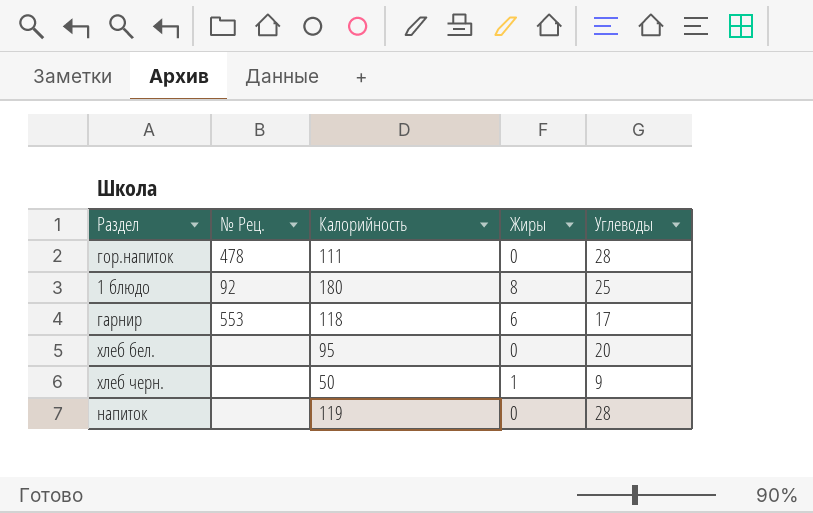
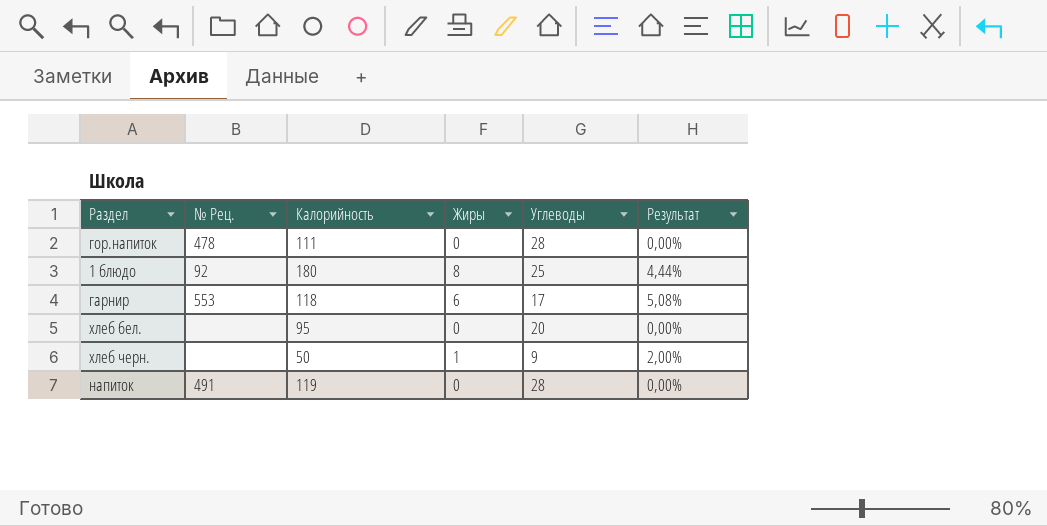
column Результат | formula: none -> [Жиры] / [Калорийность]
напиток | № Рец.: none -> 491

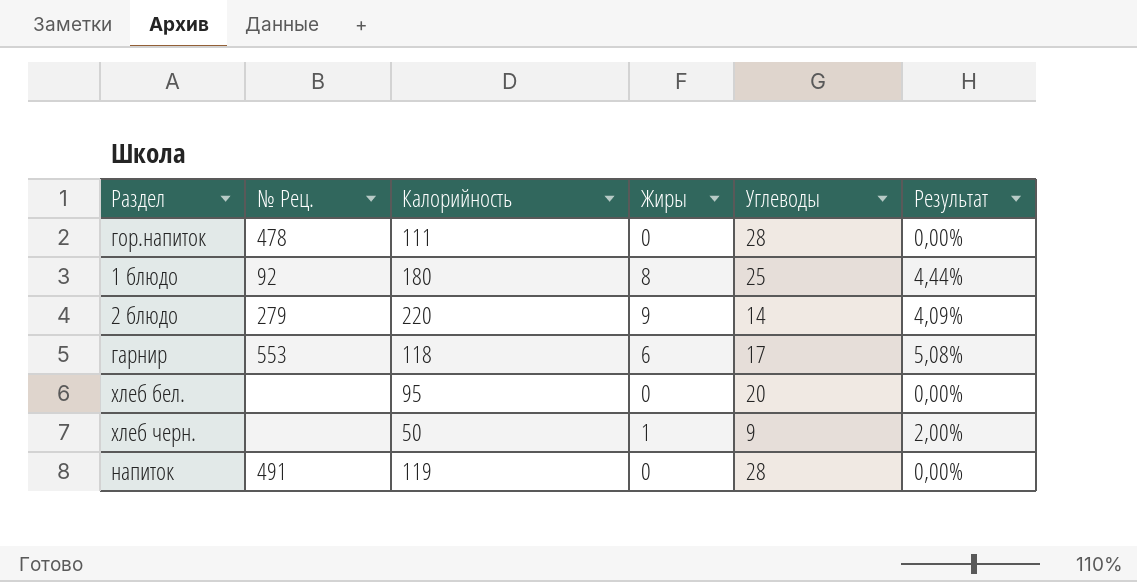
row 2 блюдо: none -> 279 | 220 | 9 | 14 | 4,09%

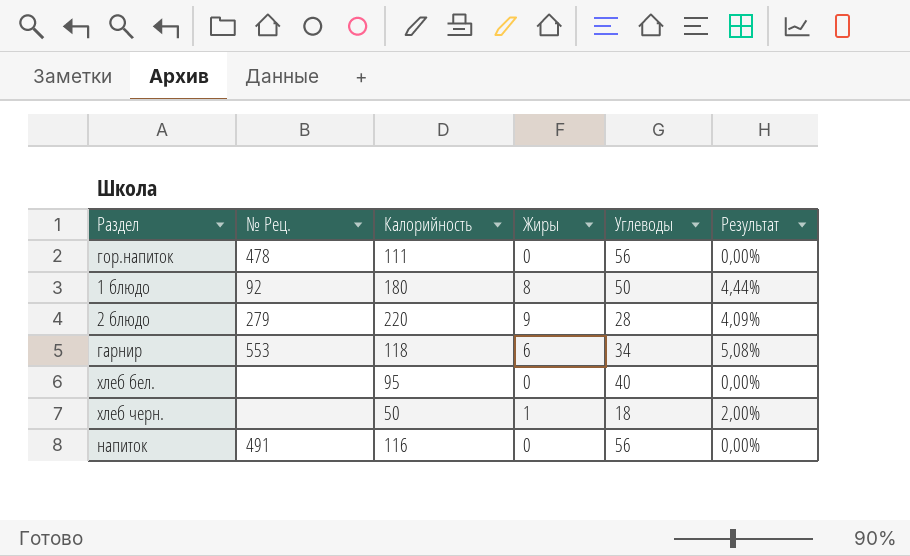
гор.напиток | Углеводы: 28 -> 56
1 блюдо | Углеводы: 25 -> 50
2 блюдо | Углеводы: 14 -> 28
гарнир | Углеводы: 17 -> 34
хлеб бел. | Углеводы: 20 -> 40
хлеб черн. | Углеводы: 9 -> 18
напиток | Калорийность: 119 -> 116
напиток | Углеводы: 28 -> 56

